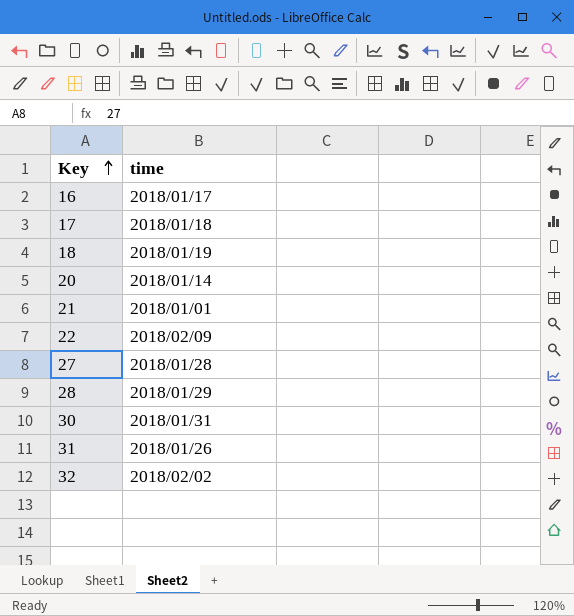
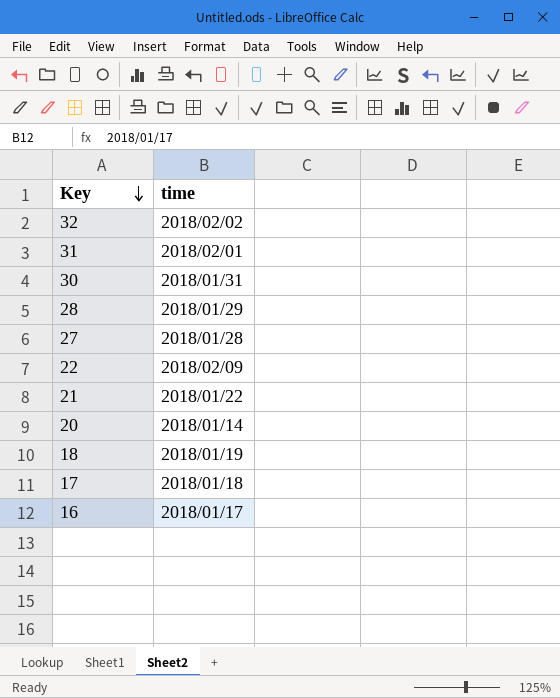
row order: Key ascending -> Key descending
31 | time: 2018/01/26 -> 2018/02/01
21 | time: 2018/01/01 -> 2018/01/22

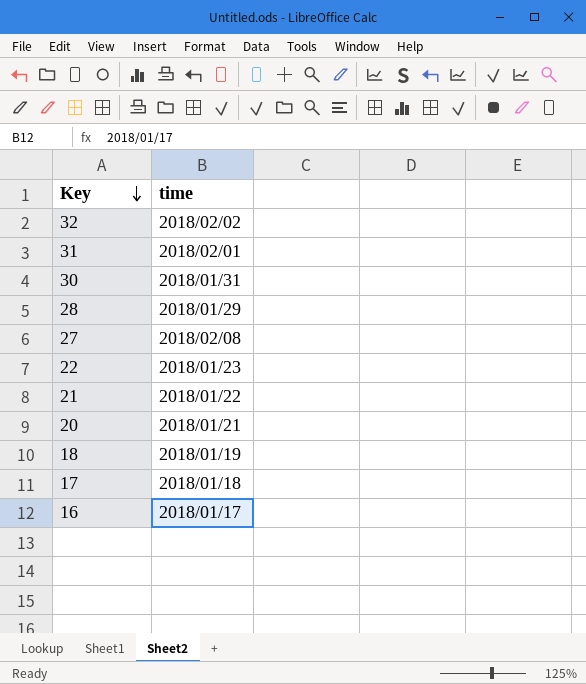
27 | time: 2018/01/28 -> 2018/02/08
22 | time: 2018/02/09 -> 2018/01/23
20 | time: 2018/01/14 -> 2018/01/21

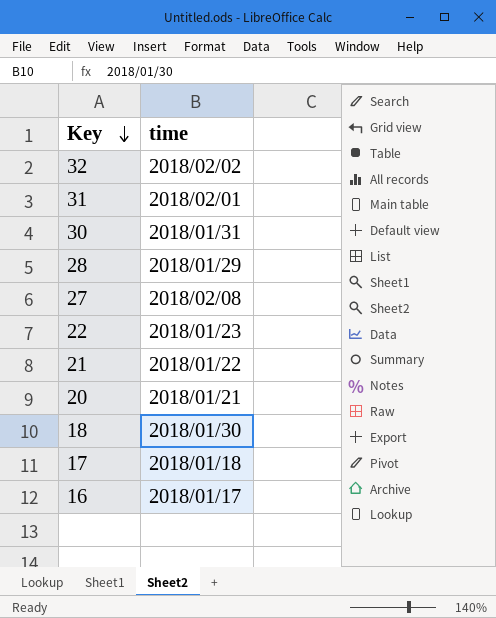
18 | time: 2018/01/19 -> 2018/01/30

